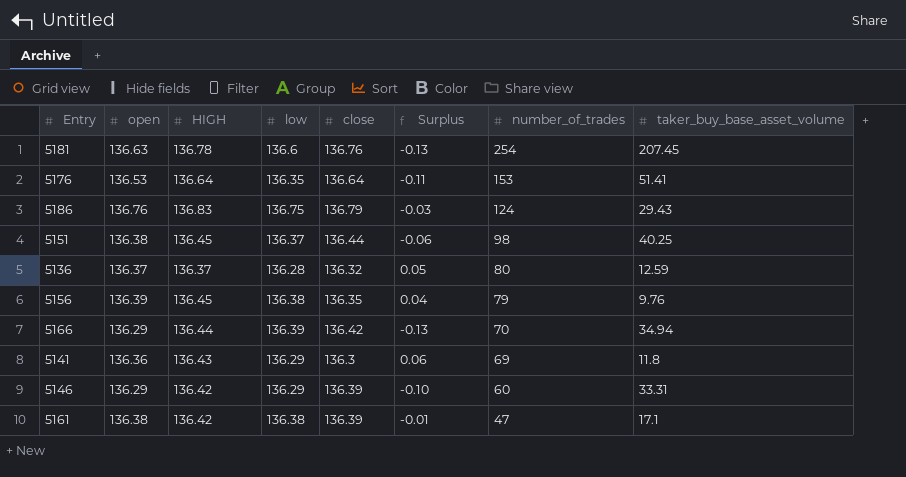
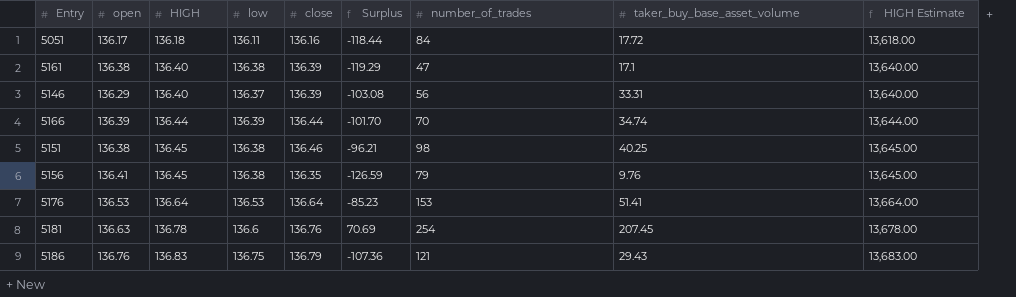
row order: number_of_trades descending -> HIGH ascending
column Surplus | formula: [open] - [close] -> [taker_buy_base_asset_volume] - [close]
column HIGH Estimate | formula: none -> [HIGH] * 100
row 5136: 136.37 | 136.37 | 136.28 | 136.32 | 0.05 | 80 | 12.59 -> none
row 5141: 136.36 | 136.43 | 136.29 | 136.3 | 0.06 | 69 | 11.8 -> none
row 5051: none -> 136.17 | 136.18 | 136.11 | 136.16 | -118.44 | 84 | 17.72 | 13,618.00
5161 | HIGH: 136.42 -> 136.40
5146 | HIGH: 136.42 -> 136.40
5146 | low: 136.29 -> 136.37
5146 | number_of_trades: 60 -> 56
5166 | open: 136.29 -> 136.39
5166 | close: 136.42 -> 136.44
5166 | taker_buy_base_asset_volume: 34.94 -> 34.74
5151 | low: 136.37 -> 136.38
5151 | close: 136.44 -> 136.46
5156 | open: 136.39 -> 136.41
5176 | low: 136.35 -> 136.53
5186 | number_of_trades: 124 -> 121

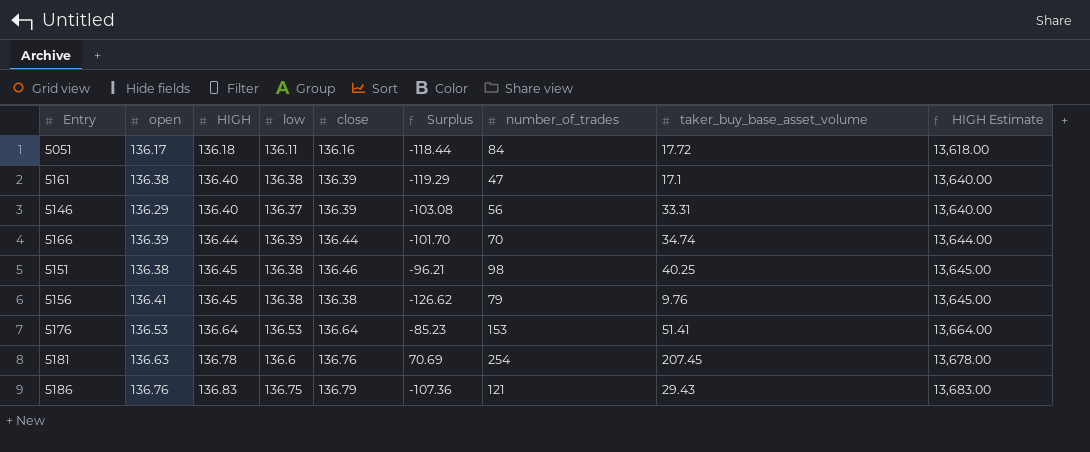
5156 | close: 136.35 -> 136.38
5156 | Surplus: -126.59 -> -126.62

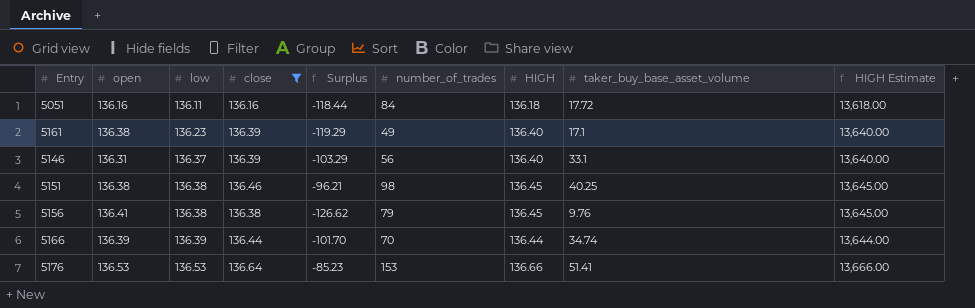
filter: none -> close <= 136.64
row order: HIGH ascending -> low ascending
column HIGH | position: 3 -> 7
5051 | open: 136.17 -> 136.16
5161 | low: 136.38 -> 136.23
5161 | number_of_trades: 47 -> 49
5146 | open: 136.29 -> 136.31
5146 | Surplus: -103.08 -> -103.29
5146 | taker_buy_base_asset_volume: 33.31 -> 33.1
5176 | HIGH: 136.64 -> 136.66
5176 | HIGH Estimate: 13,664.00 -> 13,666.00

